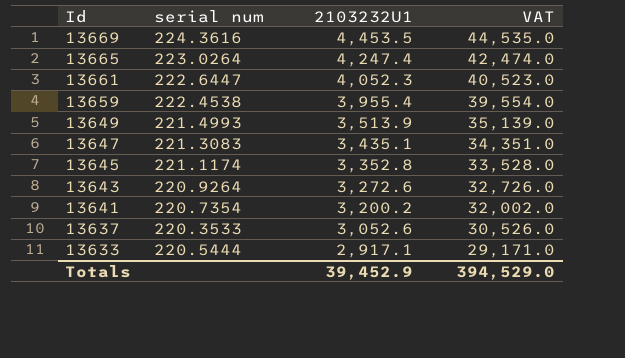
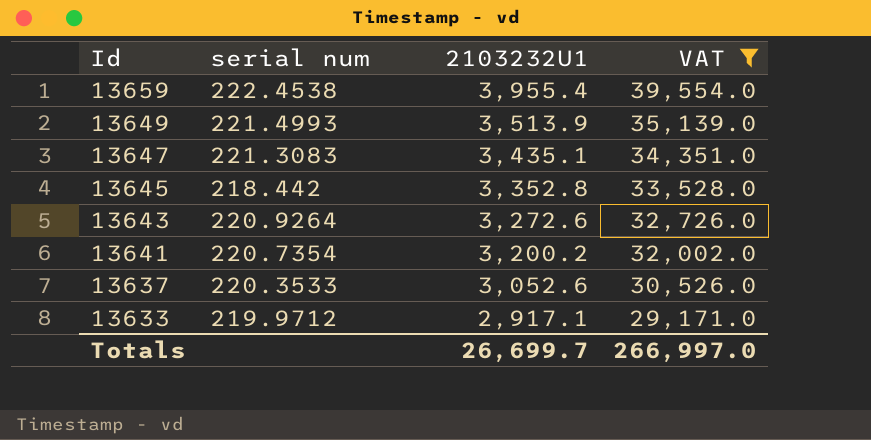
filter: none -> VAT <= 39,554.0
13645 | serial num: 221.1174 -> 218.442
13633 | serial num: 220.5444 -> 219.9712
Totals | 2103232U1: 39,452.9 -> 26,699.7
Totals | VAT: 394,529.0 -> 266,997.0

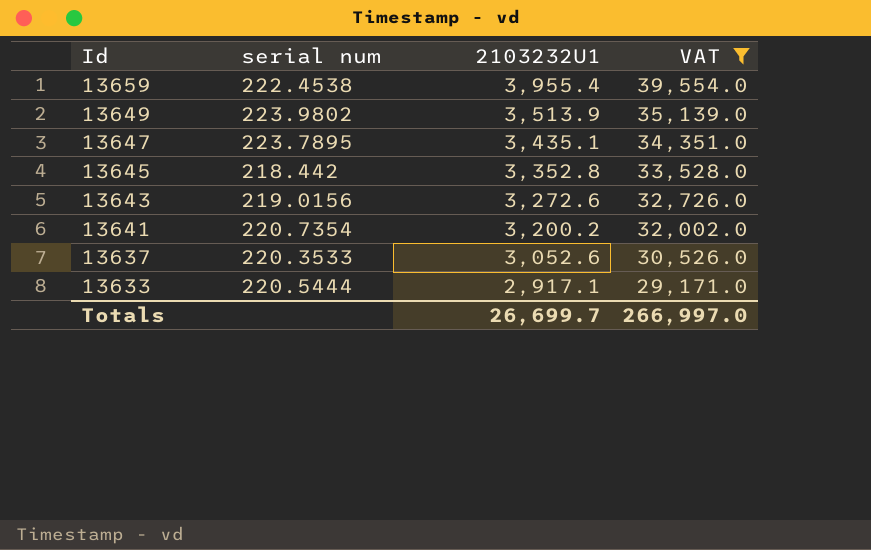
13649 | serial num: 221.4993 -> 223.9802
13647 | serial num: 221.3083 -> 223.7895
13643 | serial num: 220.9264 -> 219.0156
13633 | serial num: 219.9712 -> 220.5444

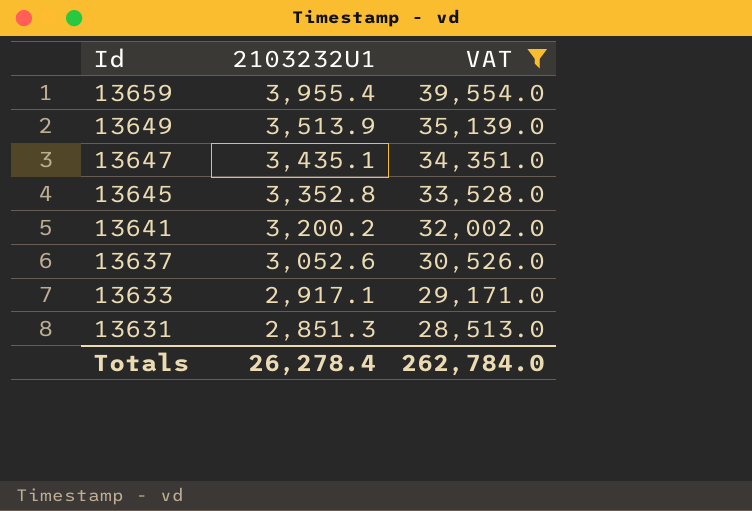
column serial num | position: 2 -> none
row 13643: 219.0156 | 3,272.6 | 32,726.0 -> none
row 13631: none -> 2,851.3 | 28,513.0
Totals | 2103232U1: 26,699.7 -> 26,278.4
Totals | VAT: 266,997.0 -> 262,784.0

